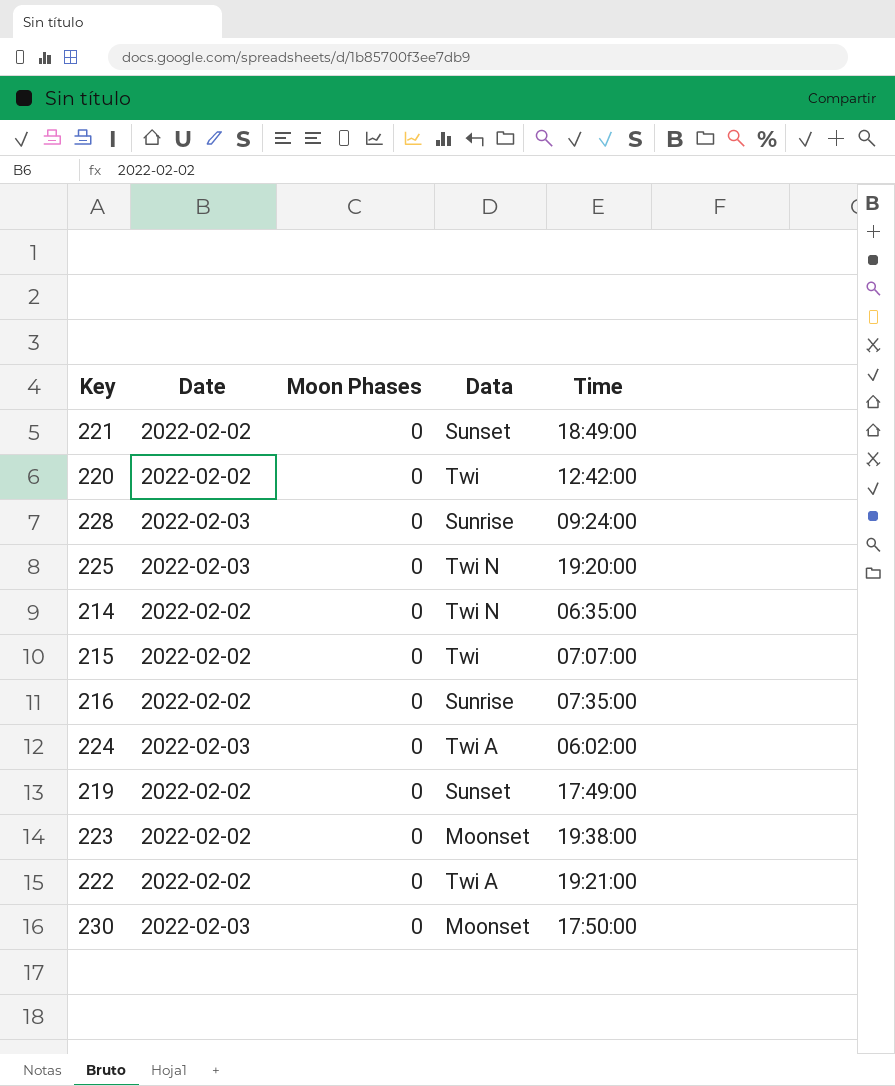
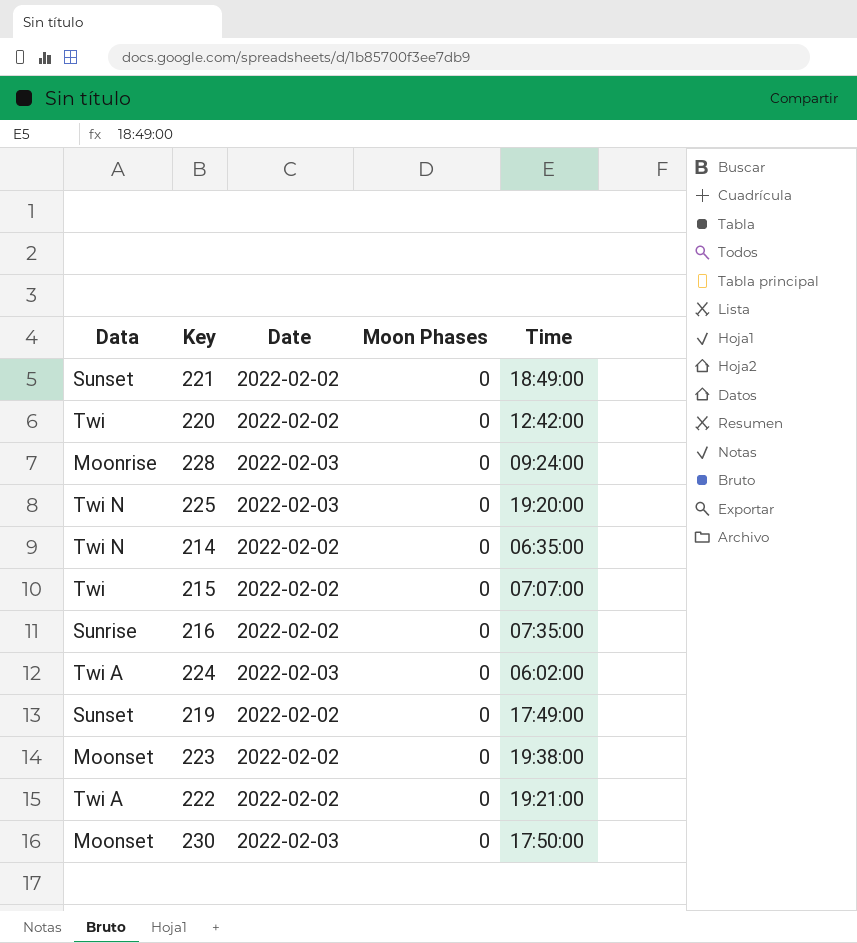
column Data | position: 4 -> 1
228 | Data: Sunrise -> Moonrise

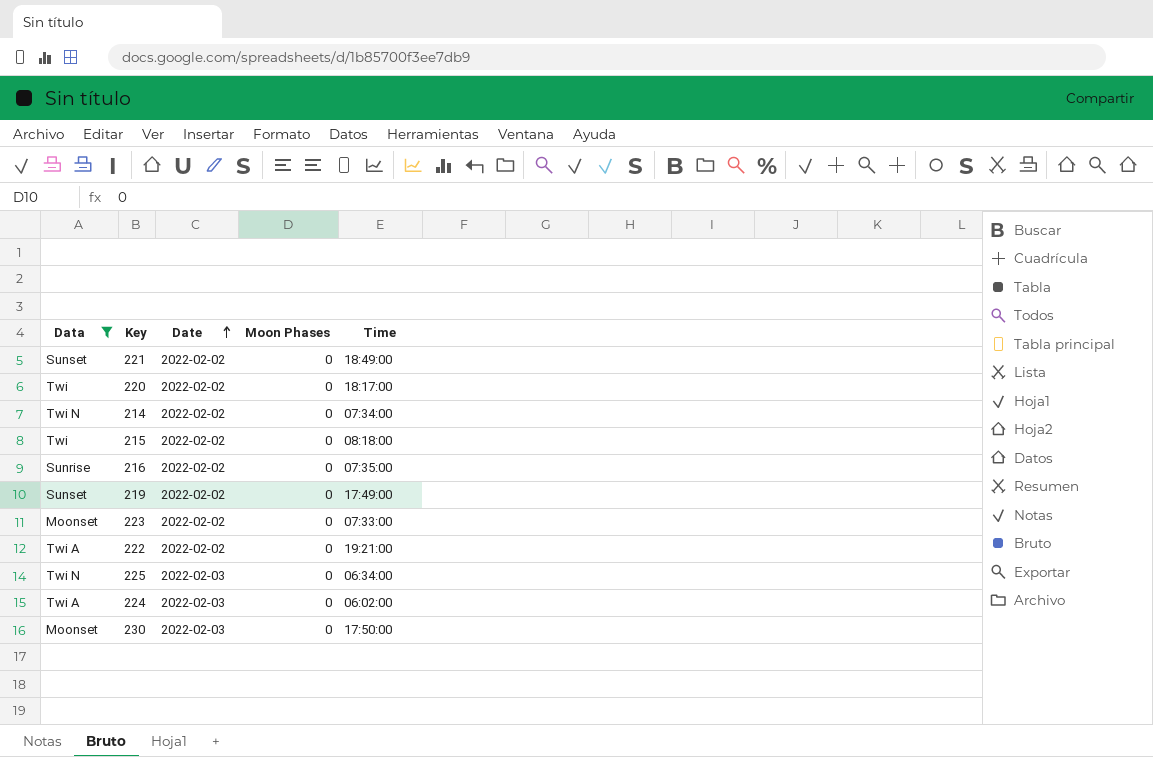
filter: none -> Data != Moonrise
row order: none -> Date ascending
220 | Time: 12:42:00 -> 18:17:00
214 | Time: 06:35:00 -> 07:34:00
215 | Time: 07:07:00 -> 08:18:00
223 | Time: 19:38:00 -> 07:33:00
225 | Time: 19:20:00 -> 06:34:00

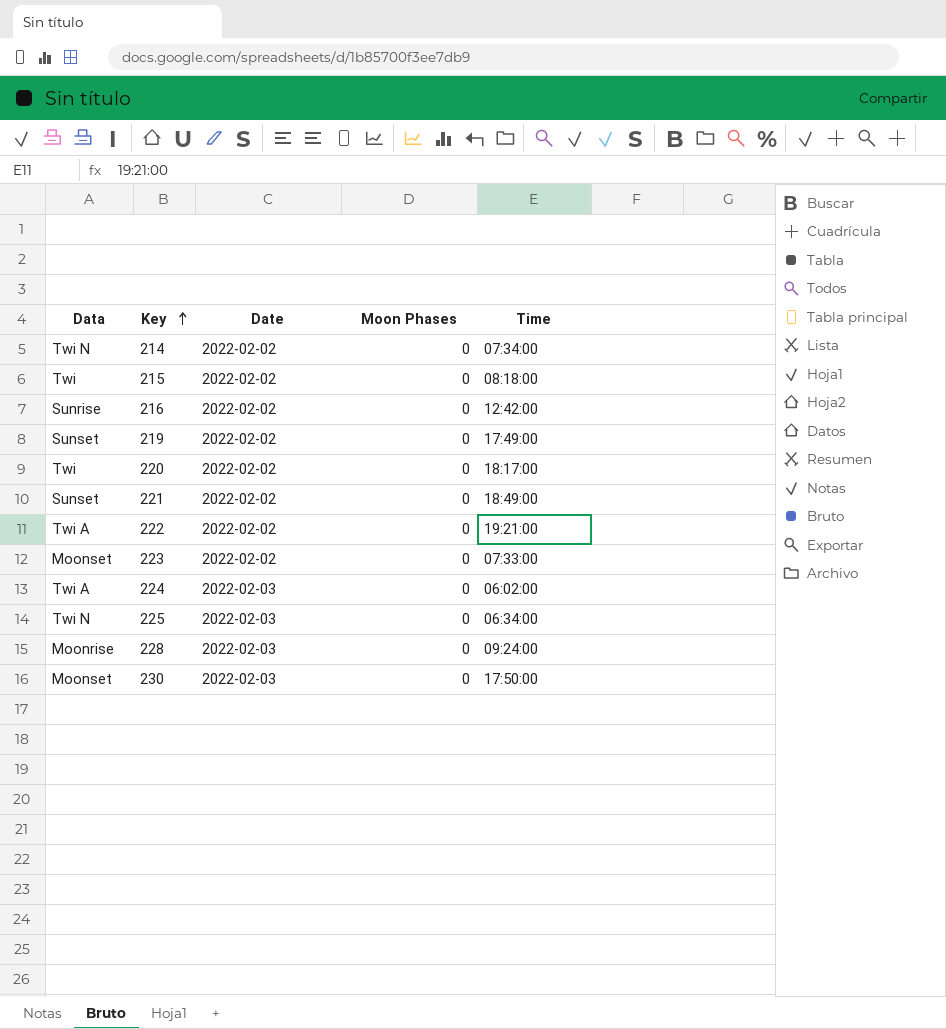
filter: Data != Moonrise -> none
row order: Date ascending -> Key ascending
216 | Time: 07:35:00 -> 12:42:00

